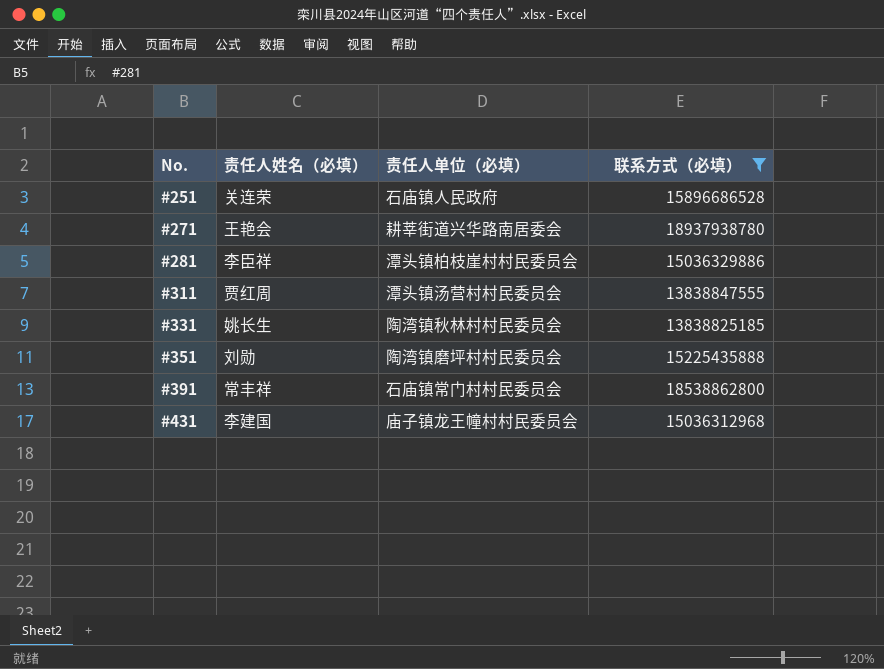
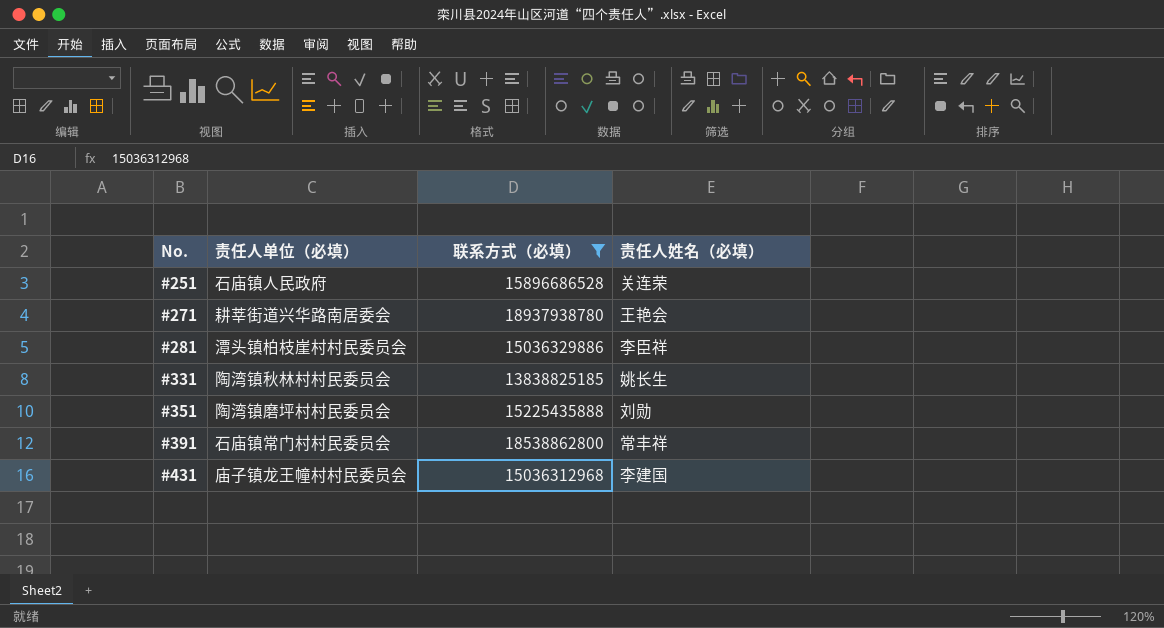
column 责任人姓名（必填） | position: 2 -> 4
row #311: 贾红周 | 潭头镇汤营村村民委员会 | 13838847555 -> none

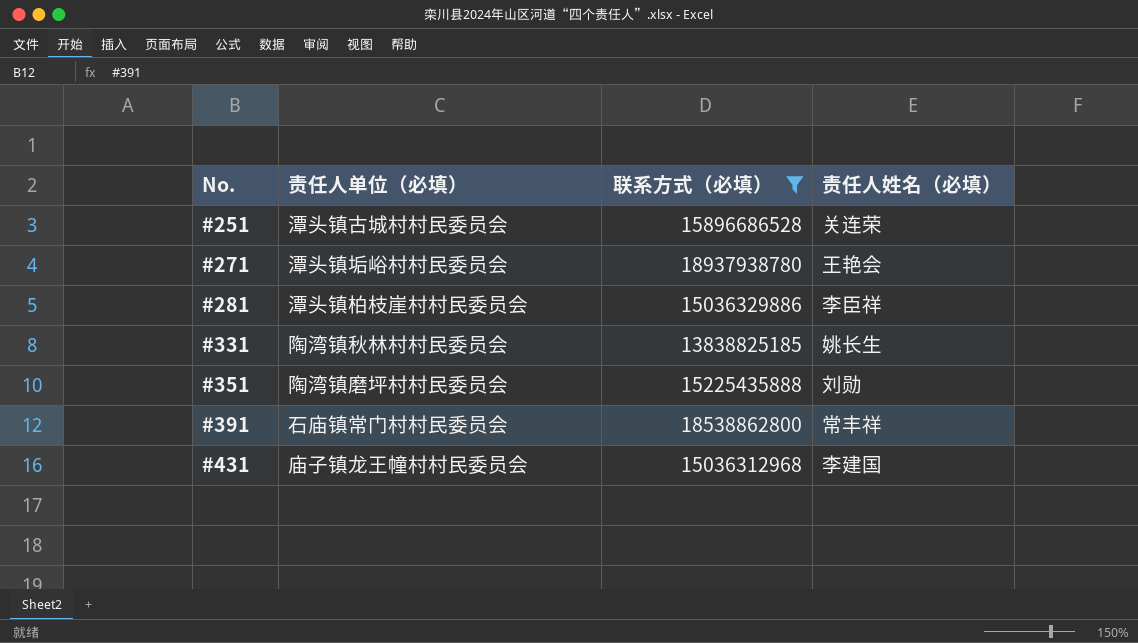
#251 | 责任人单位（必填）: 石庙镇人民政府 -> 潭头镇古城村村民委员会
#271 | 责任人单位（必填）: 耕莘街道兴华路南居委会 -> 潭头镇垢峪村村民委员会

